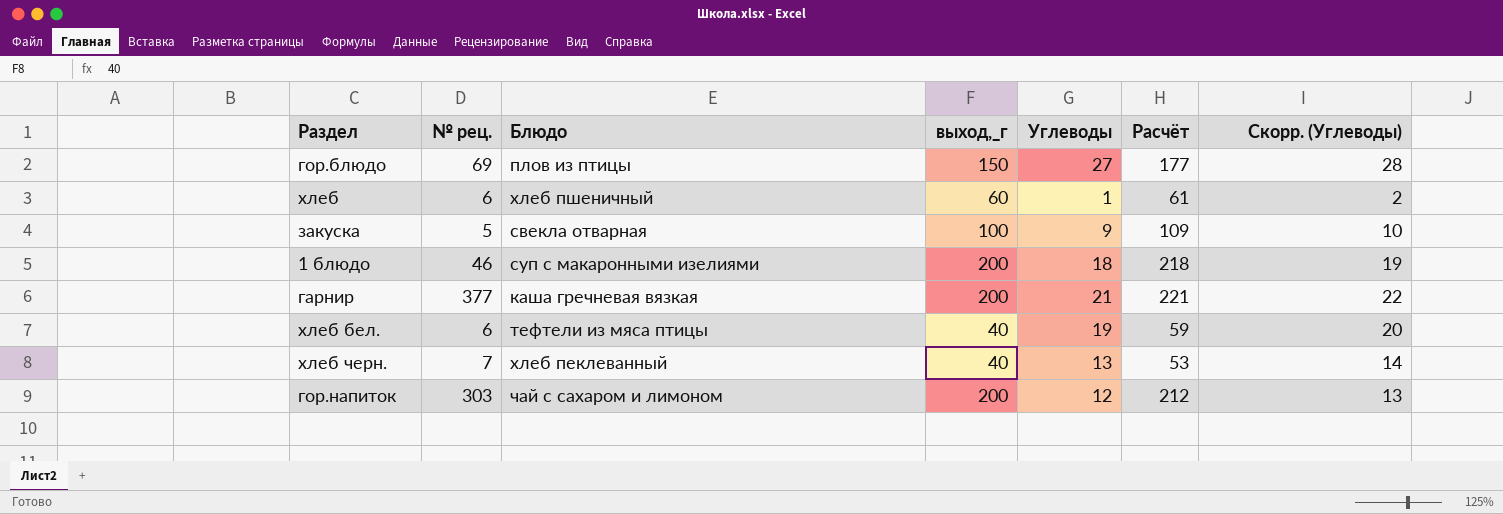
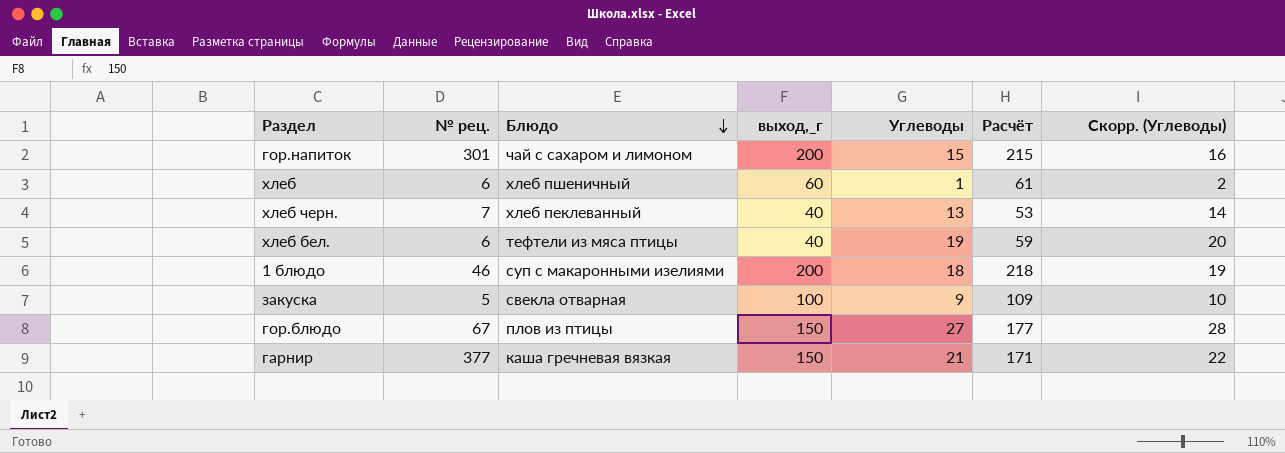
row order: none -> Блюдо descending
гор.напиток | № рец.: 303 -> 301
гор.напиток | Углеводы: 12 -> 15
гор.напиток | Расчёт: 212 -> 215
гор.напиток | Скорр. (Углеводы): 13 -> 16
гор.блюдо | № рец.: 69 -> 67
гарнир | выход,_г: 200 -> 150
гарнир | Расчёт: 221 -> 171

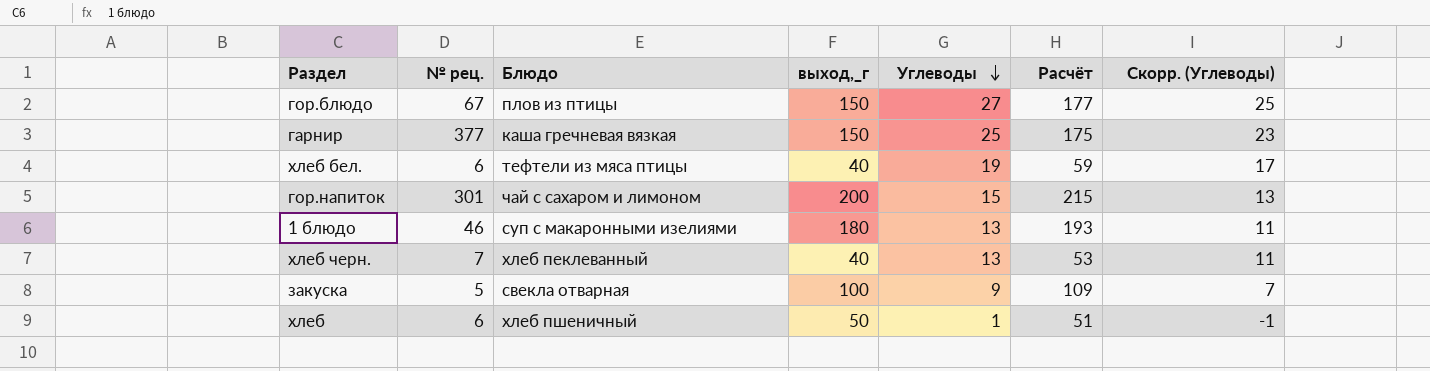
row order: Блюдо descending -> Углеводы descending
column Скорр. (Углеводы) | formula: [Углеводы] + 1 -> [Углеводы] - 2
гарнир | Углеводы: 21 -> 25
гарнир | Расчёт: 171 -> 175
1 блюдо | выход,_г: 200 -> 180
1 блюдо | Углеводы: 18 -> 13
1 блюдо | Расчёт: 218 -> 193
хлеб | выход,_г: 60 -> 50
хлеб | Расчёт: 61 -> 51

